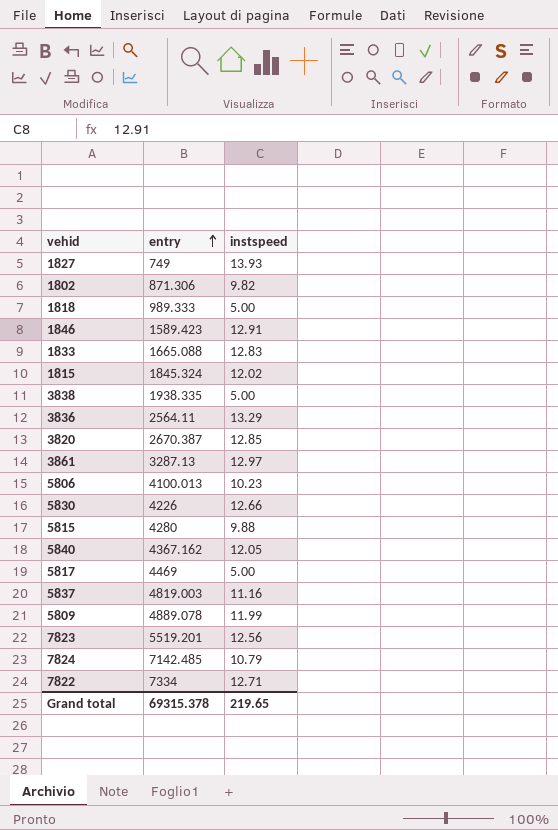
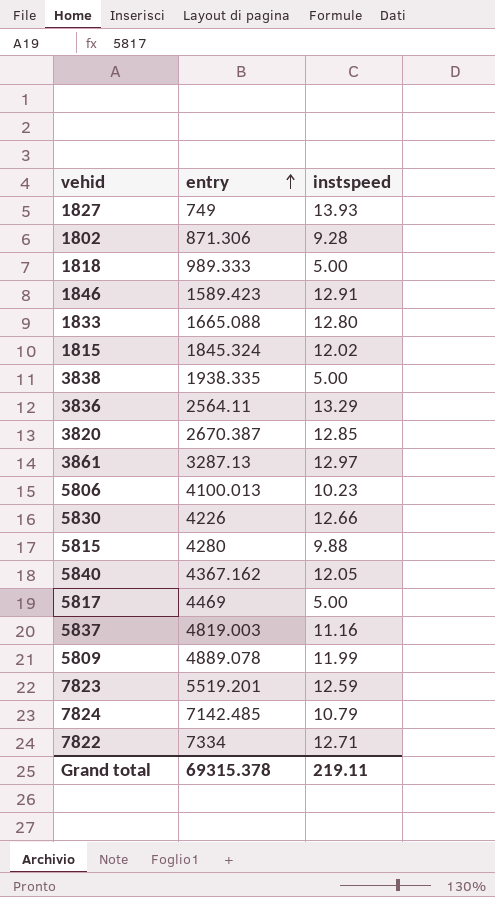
1802 | instspeed: 9.82 -> 9.28
1833 | instspeed: 12.83 -> 12.80
7823 | instspeed: 12.56 -> 12.59
Grand total | instspeed: 219.65 -> 219.11

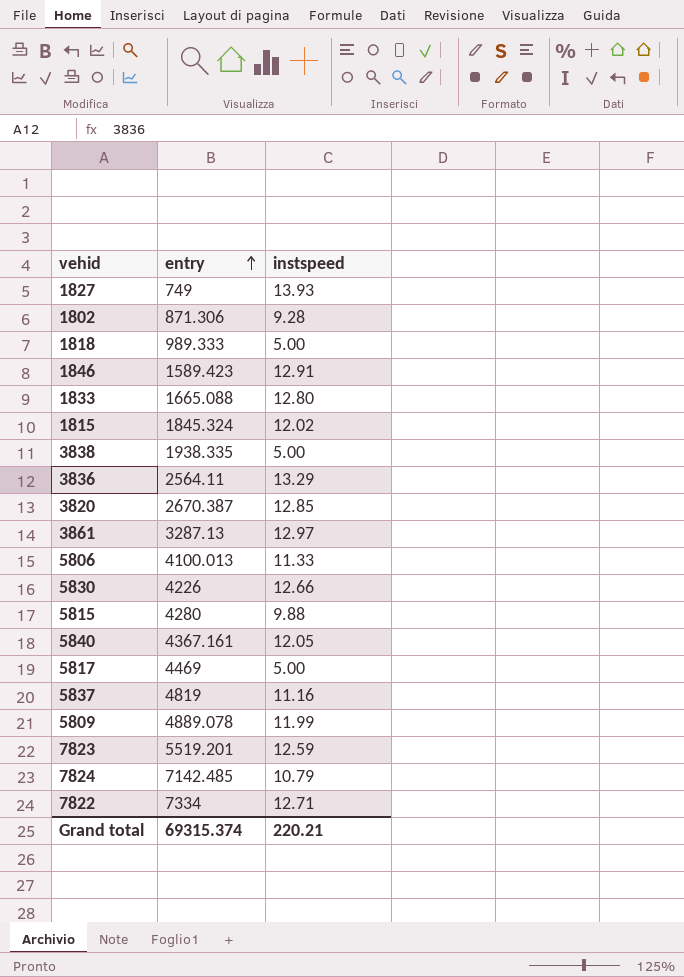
5806 | instspeed: 10.23 -> 11.33
5840 | entry: 4367.162 -> 4367.161
5837 | entry: 4819.003 -> 4819
Grand total | entry: 69315.378 -> 69315.374
Grand total | instspeed: 219.11 -> 220.21

